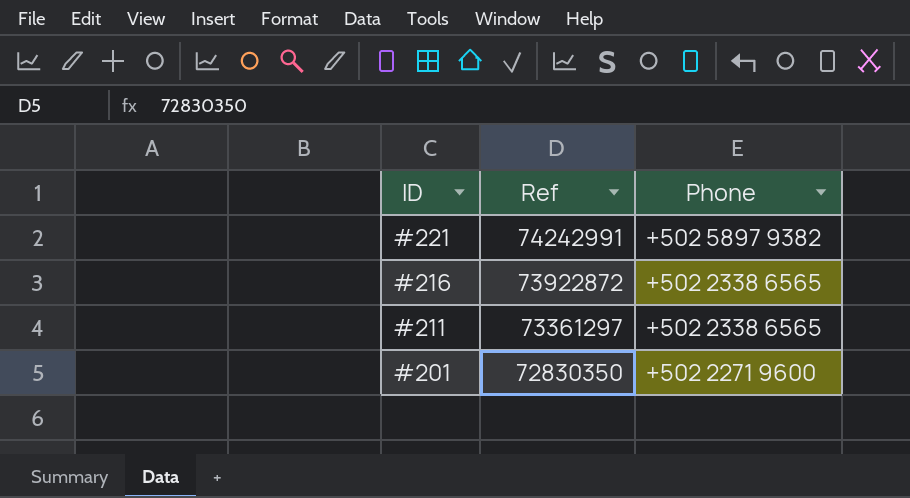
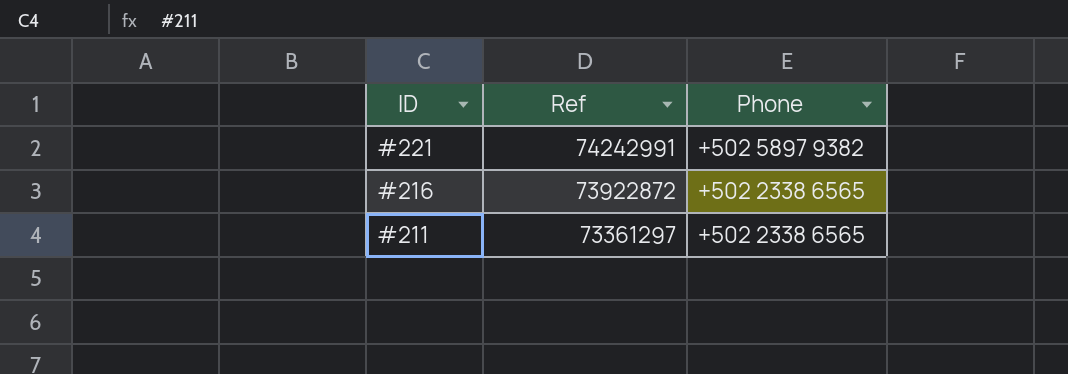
row #201: 72830350 | +502 2271 9600 -> none

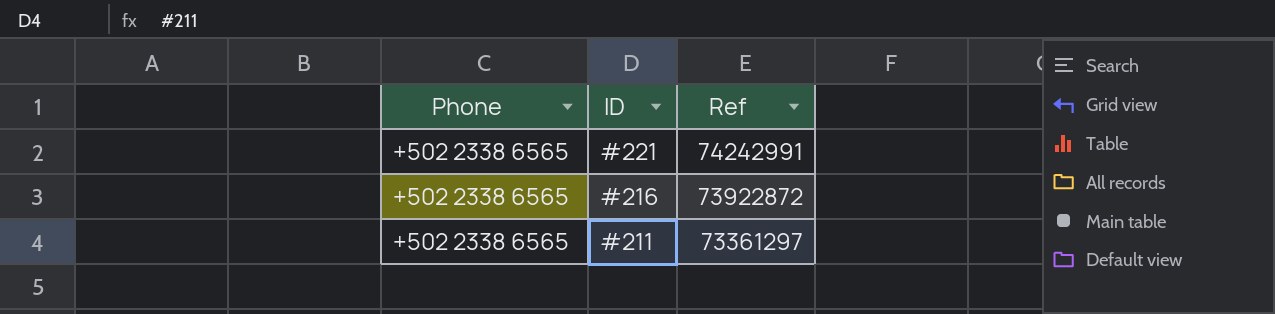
column Phone | position: 3 -> 1
#221 | Phone: +502 5897 9382 -> +502 2338 6565

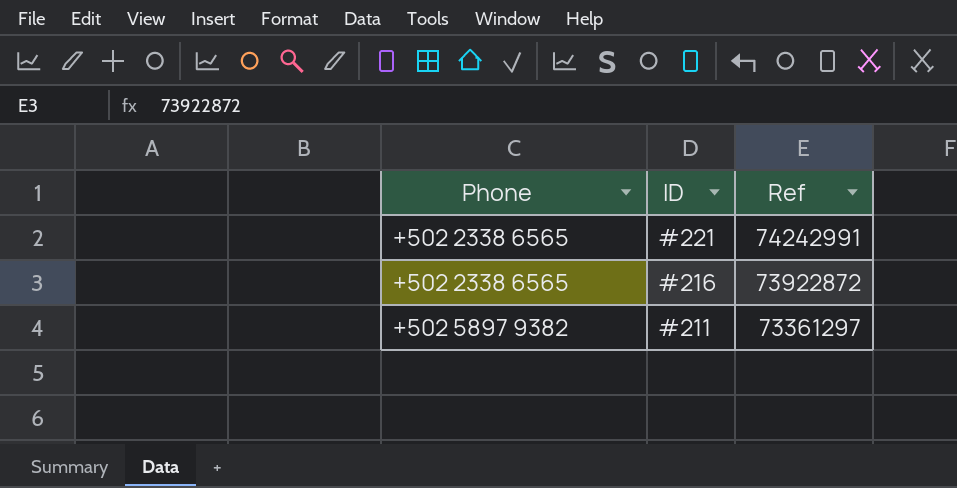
#211 | Phone: +502 2338 6565 -> +502 5897 9382

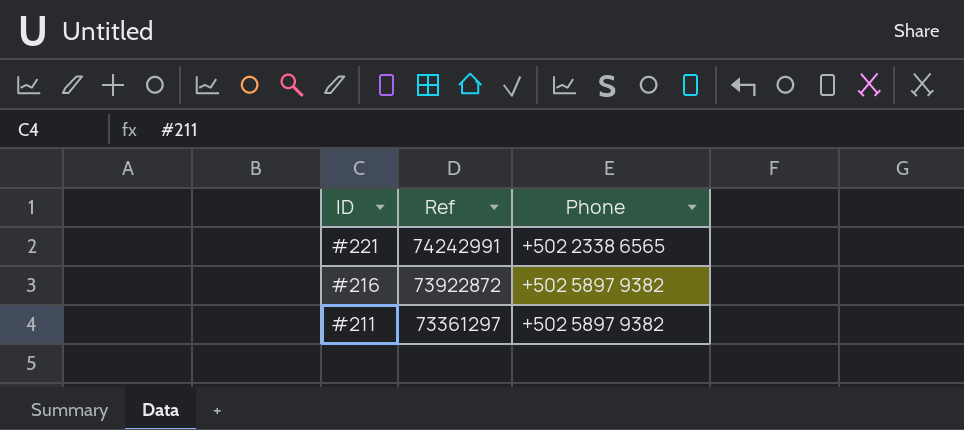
column Phone | position: 1 -> 3
#216 | Phone: +502 2338 6565 -> +502 5897 9382

